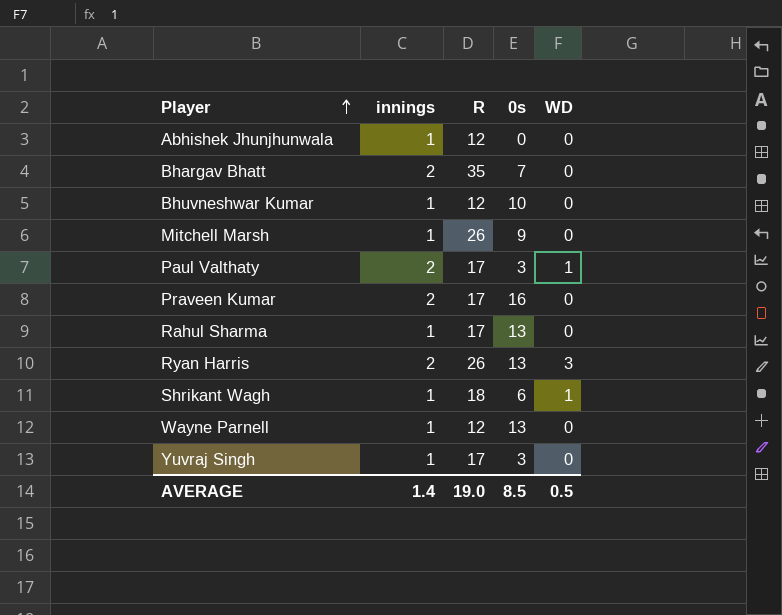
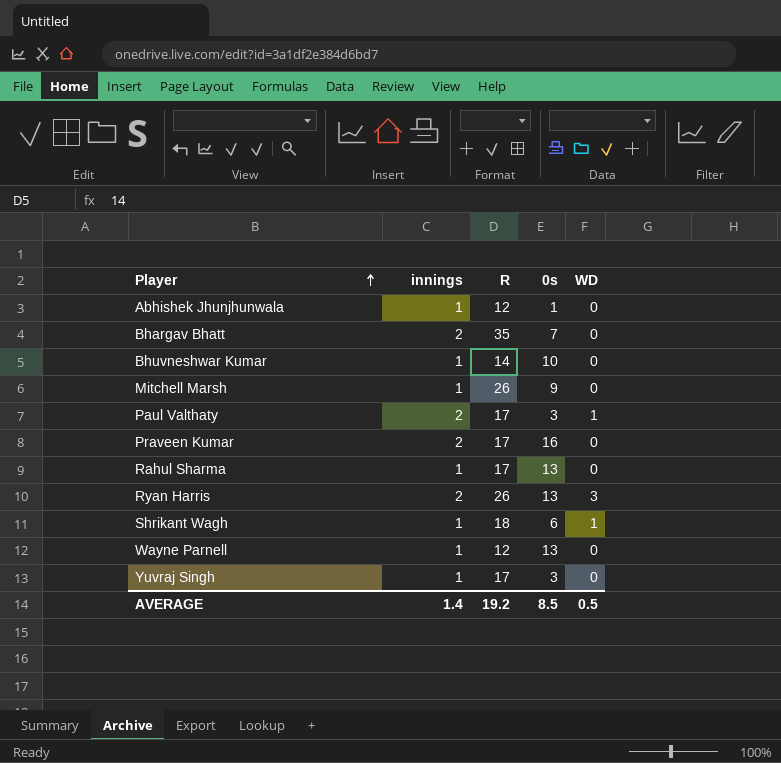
Abhishek Jhunjhunwala | 0s: 0 -> 1
Bhuvneshwar Kumar | R: 12 -> 14
AVERAGE | R: 19.0 -> 19.2

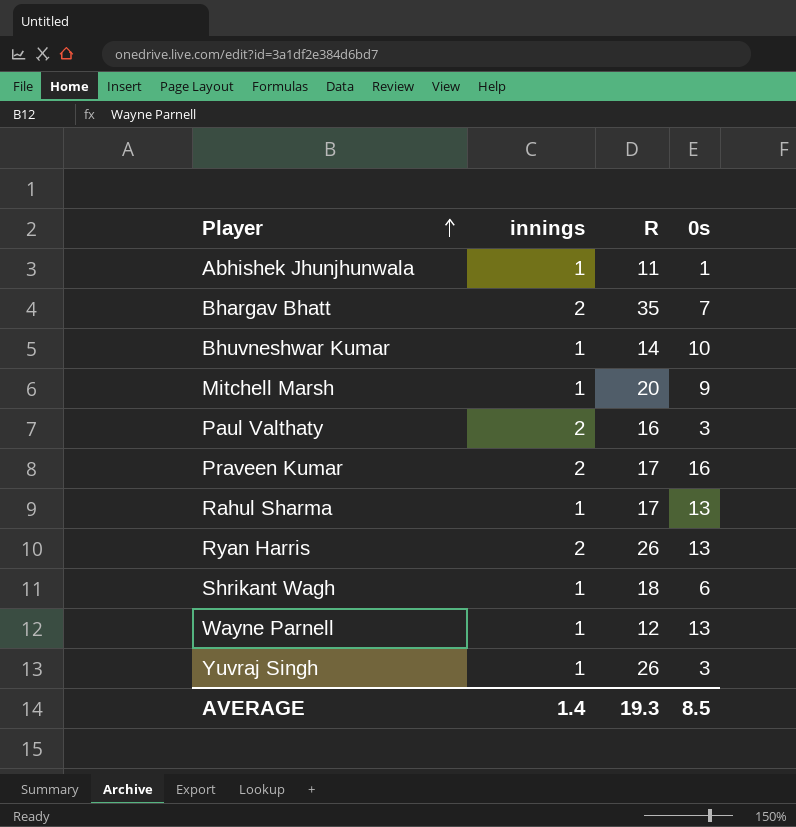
column WD | position: 5 -> none
Abhishek Jhunjhunwala | R: 12 -> 11
Mitchell Marsh | R: 26 -> 20
Paul Valthaty | R: 17 -> 16
Yuvraj Singh | R: 17 -> 26
AVERAGE | R: 19.2 -> 19.3

